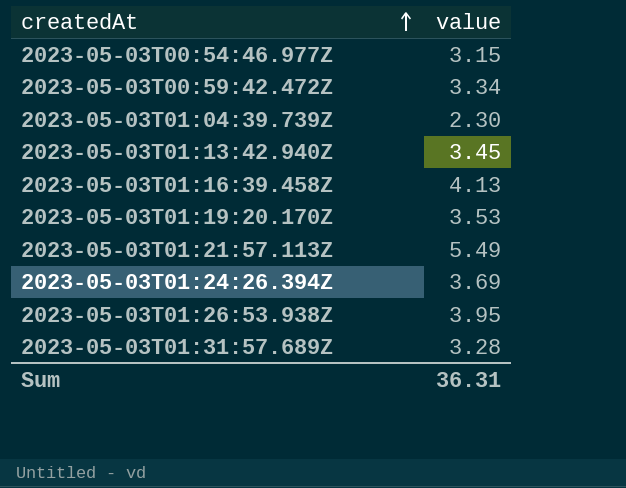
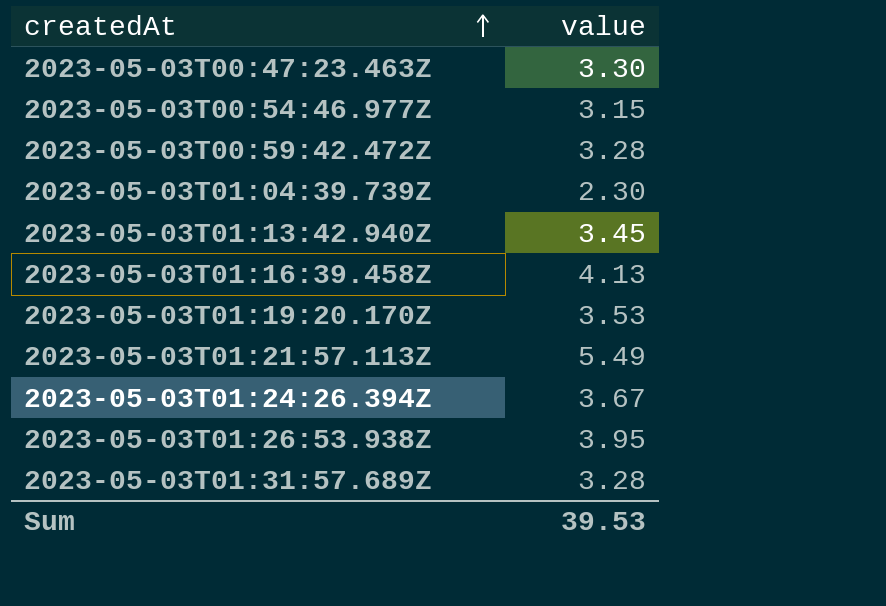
row 2023-05-03T00:47:23.463Z: none -> 3.30
2023-05-03T00:59:42.472Z | value: 3.34 -> 3.28
2023-05-03T01:24:26.394Z | value: 3.69 -> 3.67
Sum | value: 36.31 -> 39.53

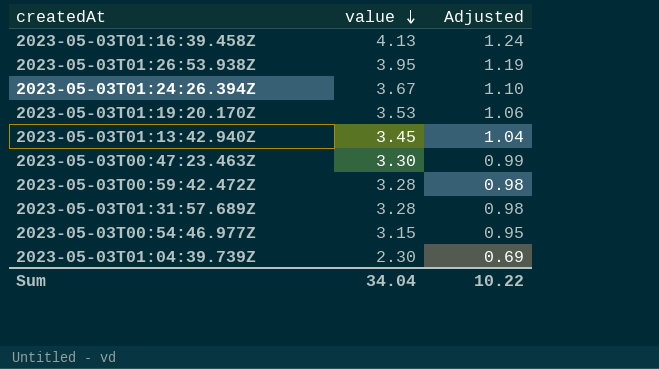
row order: createdAt ascending -> value descending
column Adjusted | formula: none -> [value] * 0.3
row 2023-05-03T01:21:57.113Z: 5.49 -> none
Sum | value: 39.53 -> 34.04

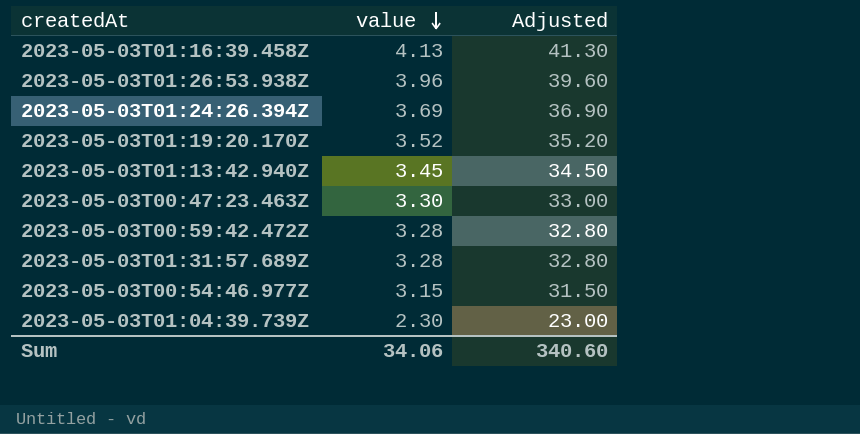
column Adjusted | formula: [value] * 0.3 -> [value] * 10
2023-05-03T01:26:53.938Z | value: 3.95 -> 3.96
2023-05-03T01:24:26.394Z | value: 3.67 -> 3.69
2023-05-03T01:19:20.170Z | value: 3.53 -> 3.52
Sum | value: 34.04 -> 34.06
Sum | Adjusted: 10.22 -> 340.60

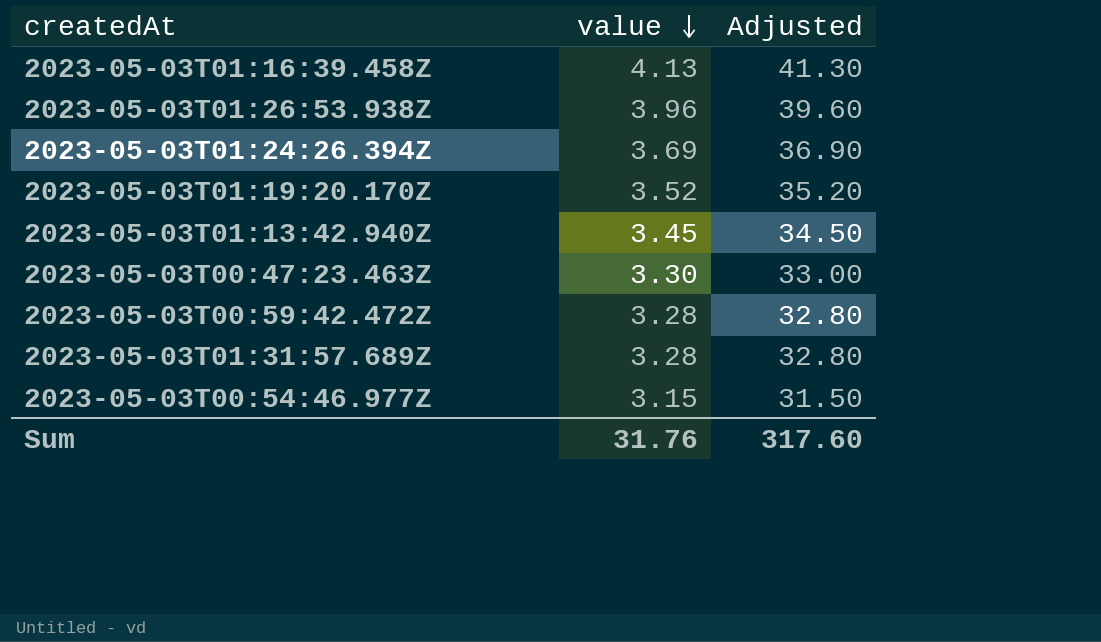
row 2023-05-03T01:04:39.739Z: 2.30 | 23.00 -> none
Sum | value: 34.06 -> 31.76
Sum | Adjusted: 340.60 -> 317.60

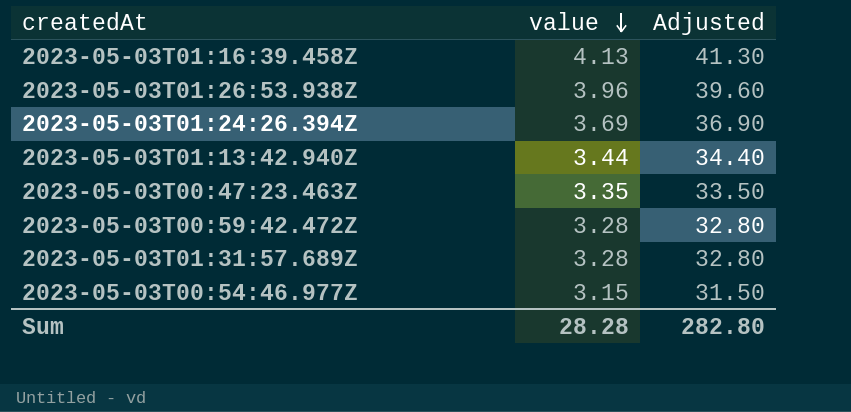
row 2023-05-03T01:19:20.170Z: 3.52 | 35.20 -> none
2023-05-03T01:13:42.940Z | value: 3.45 -> 3.44
2023-05-03T01:13:42.940Z | Adjusted: 34.50 -> 34.40
2023-05-03T00:47:23.463Z | value: 3.30 -> 3.35
2023-05-03T00:47:23.463Z | Adjusted: 33.00 -> 33.50
Sum | value: 31.76 -> 28.28
Sum | Adjusted: 317.60 -> 282.80

